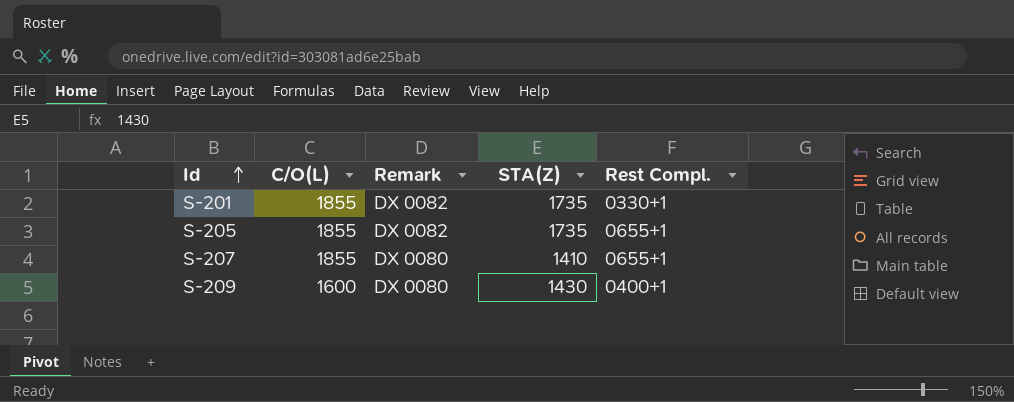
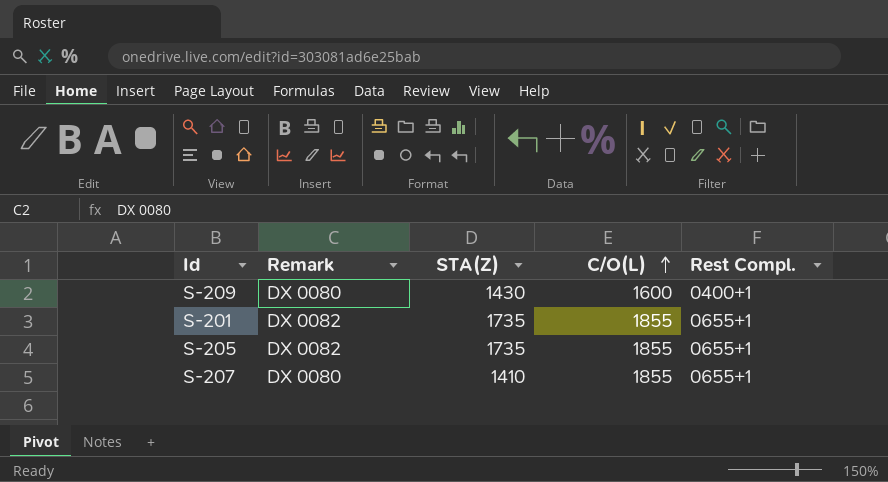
row order: Id ascending -> C/O(L) ascending
column C/O(L) | position: 2 -> 4
S-201 | Rest Compl.: 0330+1 -> 0655+1

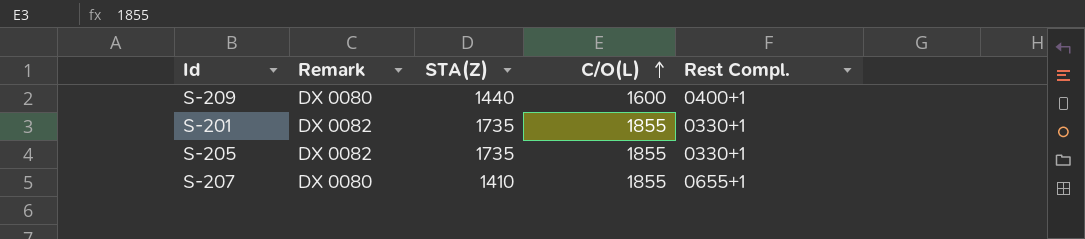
S-209 | STA(Z): 1430 -> 1440
S-201 | Rest Compl.: 0655+1 -> 0330+1
S-205 | Rest Compl.: 0655+1 -> 0330+1

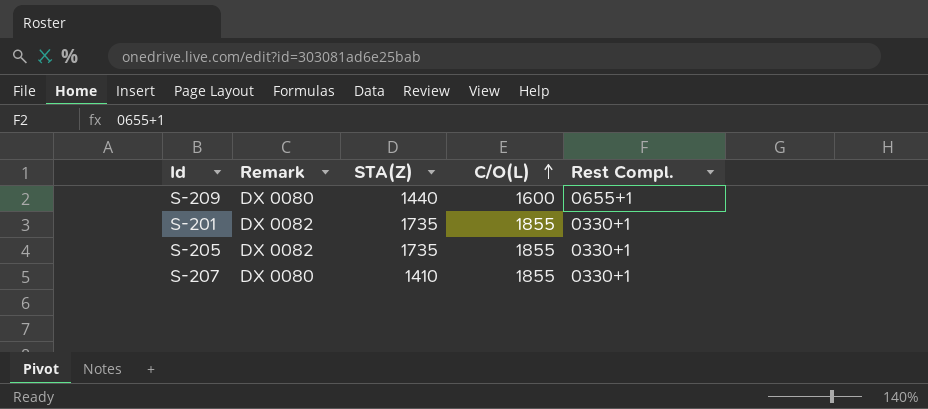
S-209 | Rest Compl.: 0400+1 -> 0655+1
S-207 | Rest Compl.: 0655+1 -> 0330+1

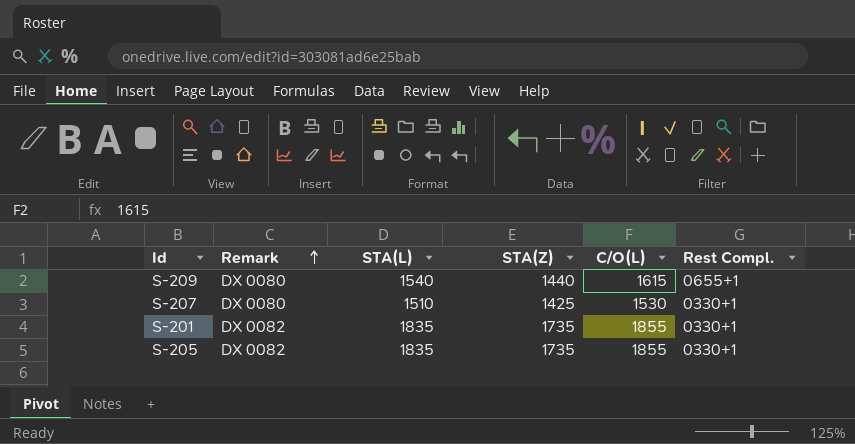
row order: C/O(L) ascending -> Remark ascending
column STA(L) | position: none -> 3
S-209 | C/O(L): 1600 -> 1615
S-207 | STA(Z): 1410 -> 1425
S-207 | C/O(L): 1855 -> 1530

